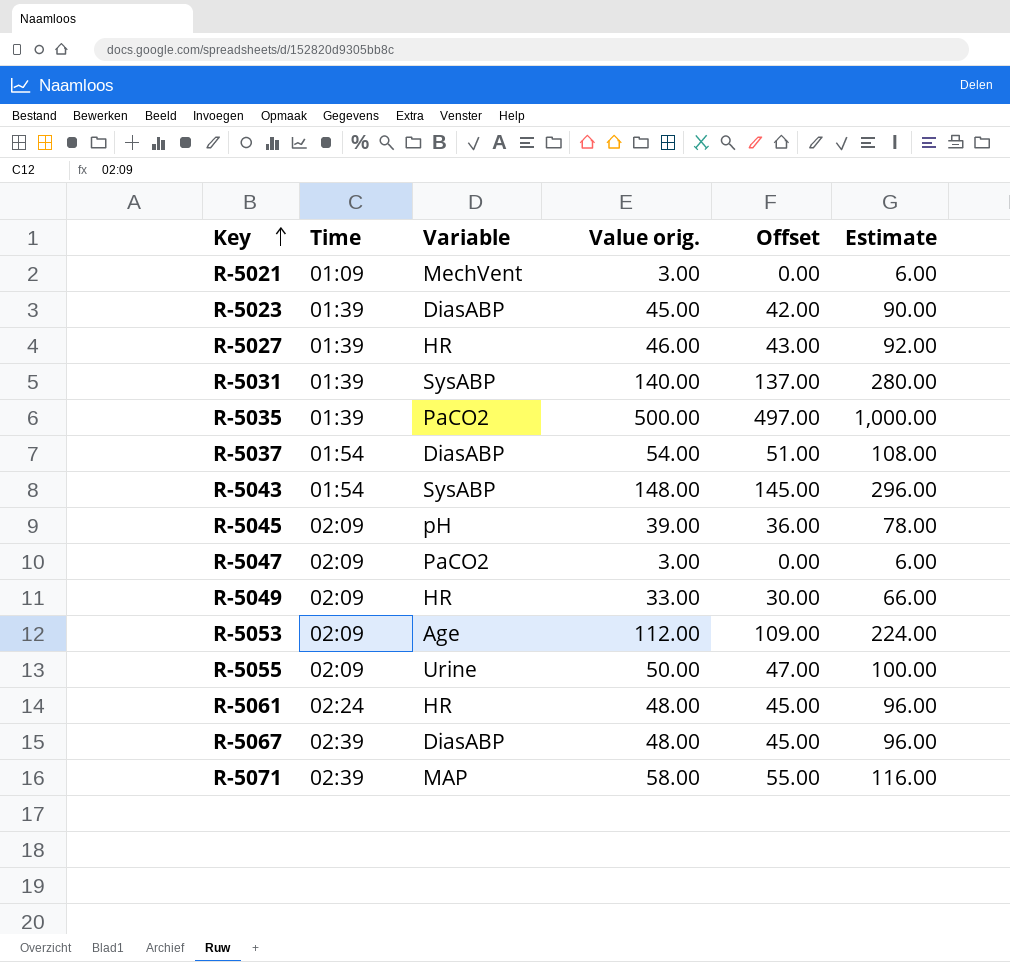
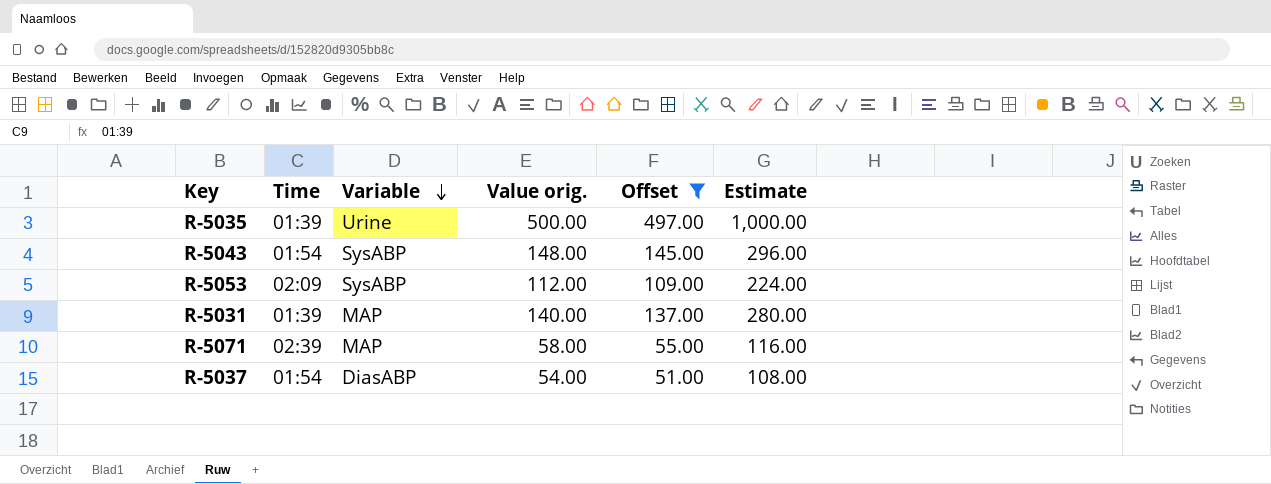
filter: none -> Offset >= 51.00
row order: Key ascending -> Variable descending
R-5035 | Variable: PaCO2 -> Urine
R-5053 | Variable: Age -> SysABP
R-5031 | Variable: SysABP -> MAP

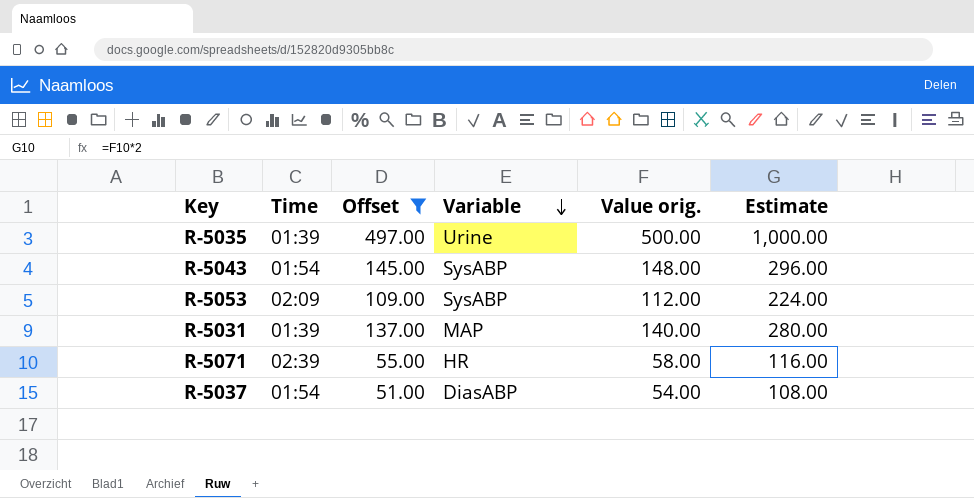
column Offset | position: 5 -> 3
R-5071 | Variable: MAP -> HR

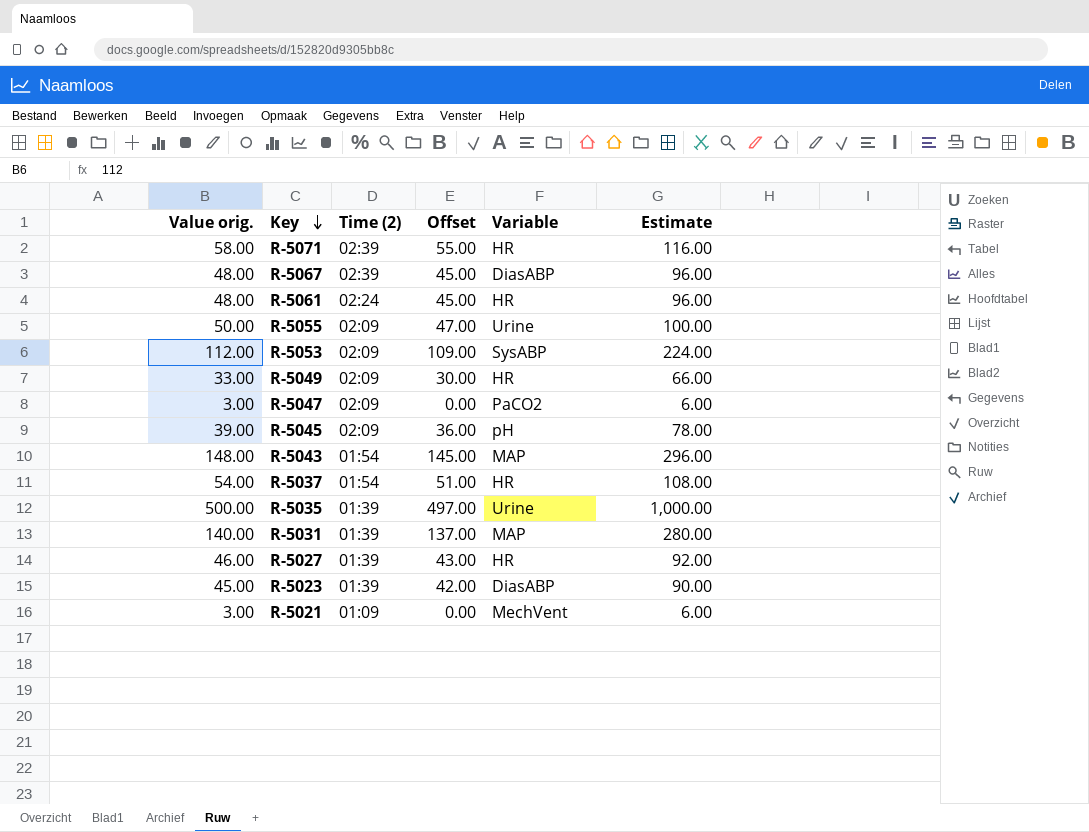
filter: Offset >= 51.00 -> none
row order: Variable descending -> Key descending
column Value orig. | position: 5 -> 1
column name: Time -> Time (2)
R-5043 | Variable: SysABP -> MAP
R-5037 | Variable: DiasABP -> HR

